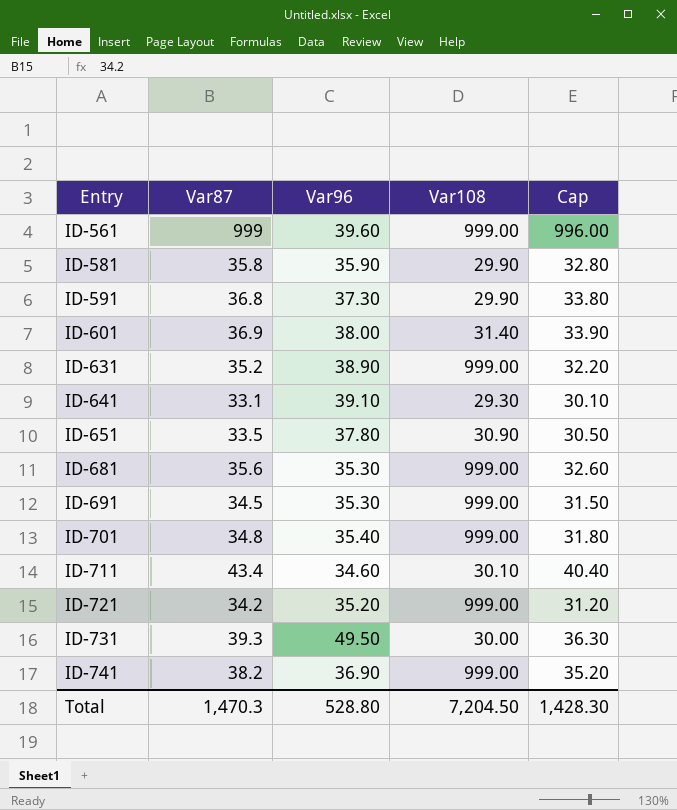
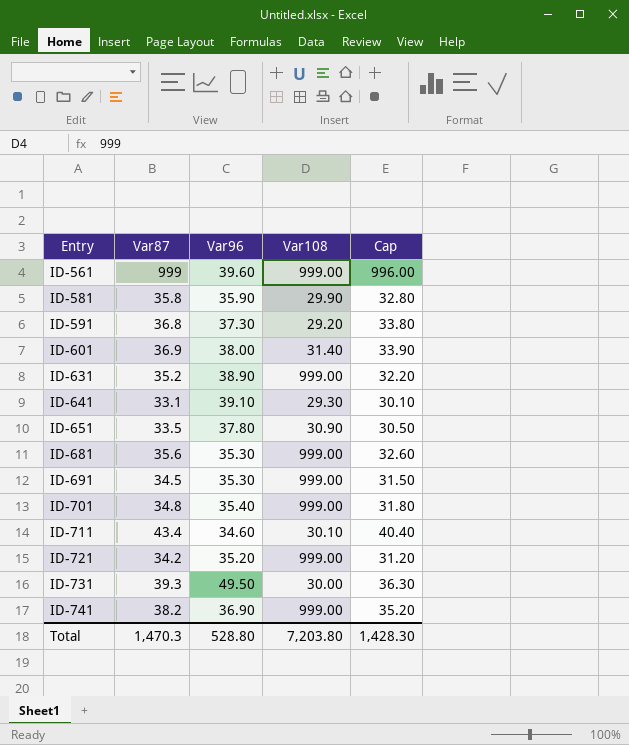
ID-591 | Var108: 29.90 -> 29.20
Total | Var108: 7,204.50 -> 7,203.80

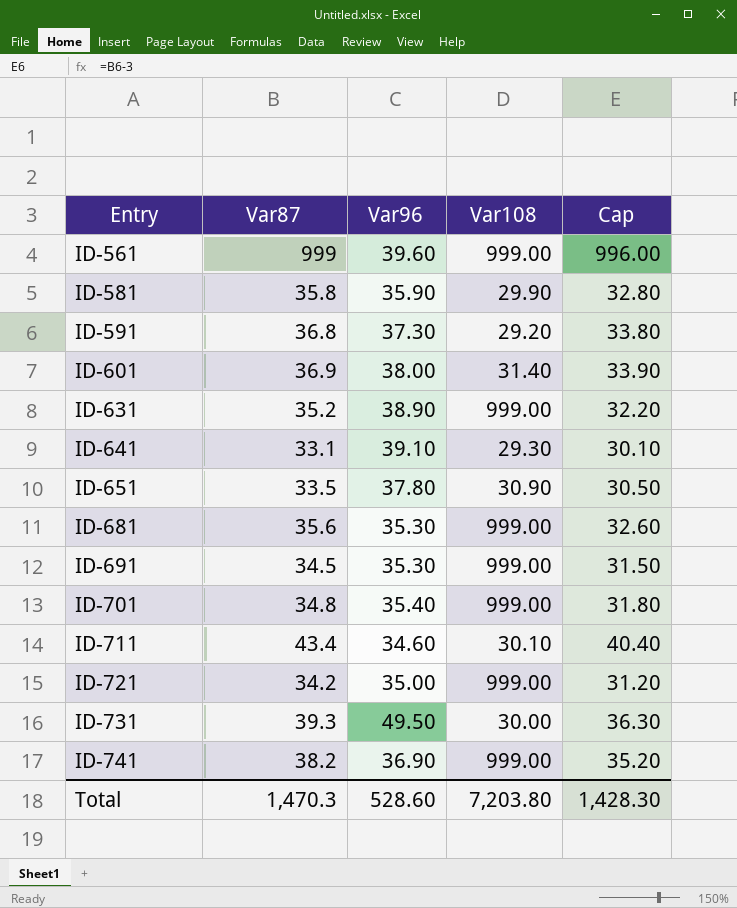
ID-721 | Var96: 35.20 -> 35.00
Total | Var96: 528.80 -> 528.60

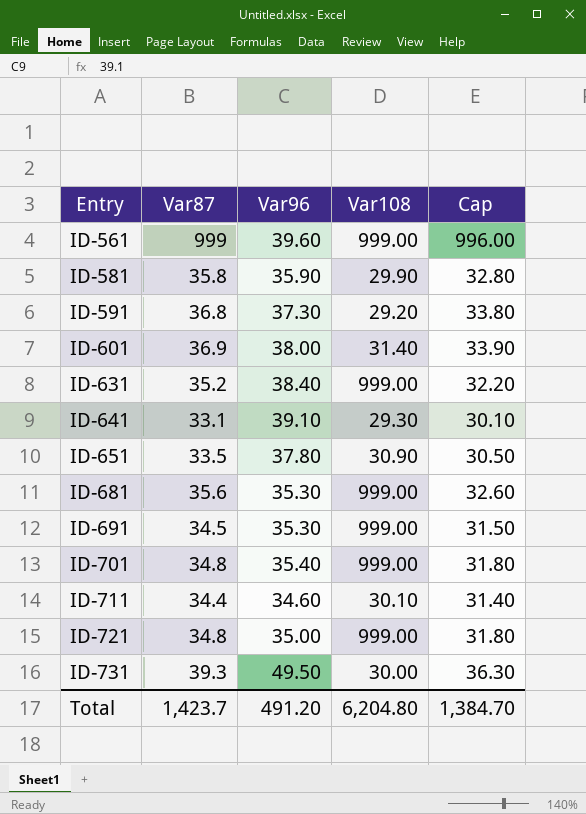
row ID-741: 38.2 | 36.90 | 999.00 | 35.20 -> none
ID-631 | Var96: 38.90 -> 38.40
ID-711 | Var87: 43.4 -> 34.4
ID-711 | Cap: 40.40 -> 31.40
ID-721 | Var87: 34.2 -> 34.8
ID-721 | Cap: 31.20 -> 31.80
Total | Var87: 1,470.3 -> 1,423.7
Total | Var96: 528.60 -> 491.20
Total | Var108: 7,203.80 -> 6,204.80
Total | Cap: 1,428.30 -> 1,384.70

